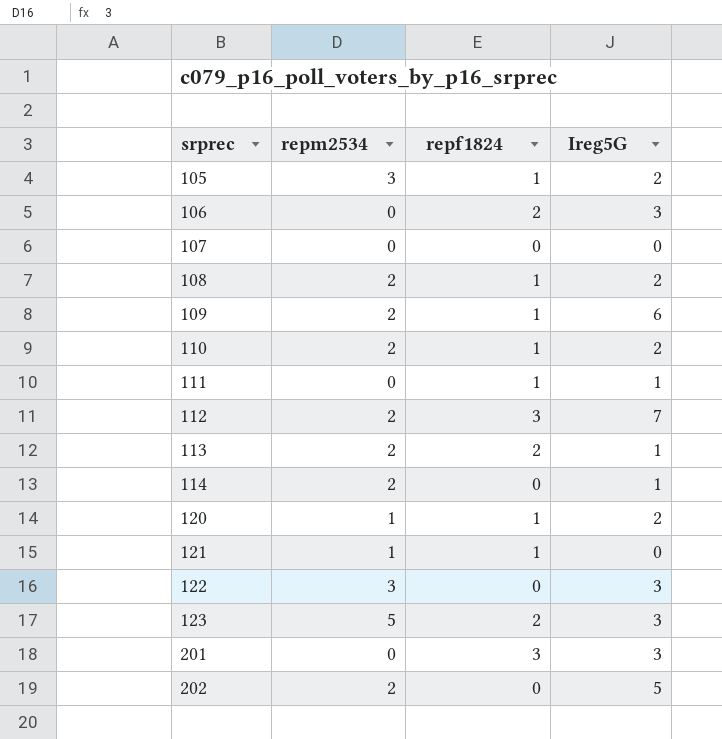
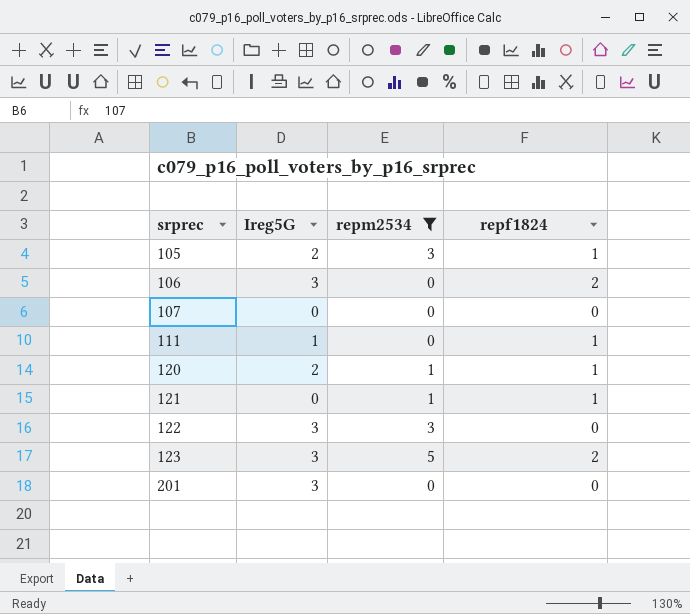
filter: none -> repm2534 != 2
column Ireg5G | position: 4 -> 2
201 | repf1824: 3 -> 0

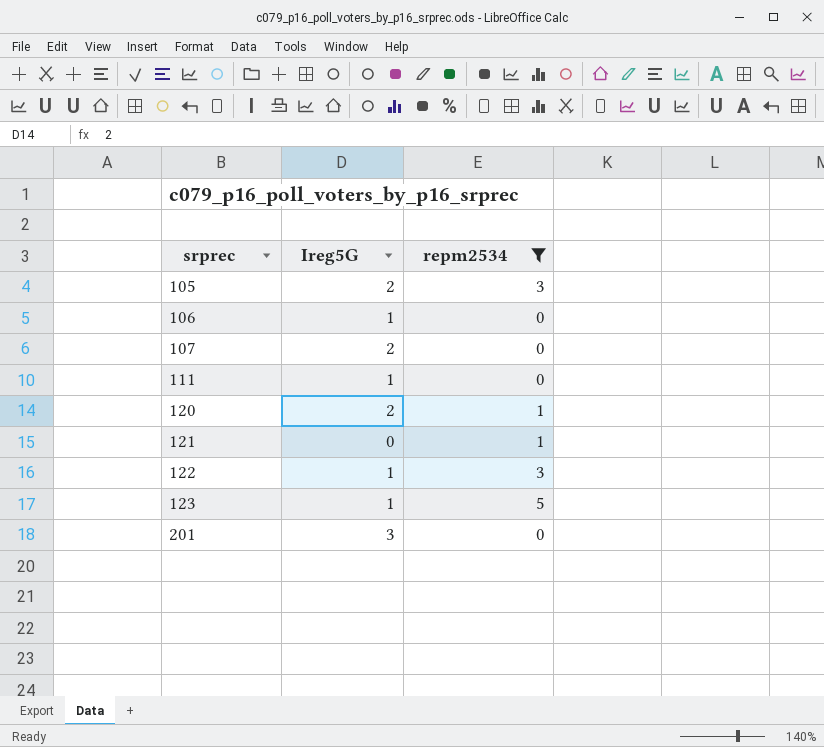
column repf1824 | position: 4 -> none
106 | Ireg5G: 3 -> 1
107 | Ireg5G: 0 -> 2
122 | Ireg5G: 3 -> 1
123 | Ireg5G: 3 -> 1

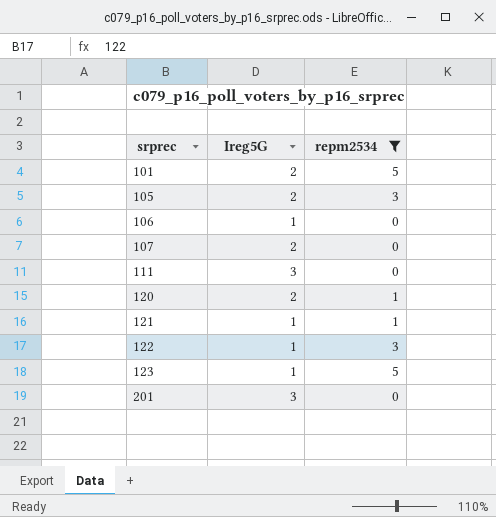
row 101: none -> 2 | 5
111 | Ireg5G: 1 -> 3
121 | Ireg5G: 0 -> 1

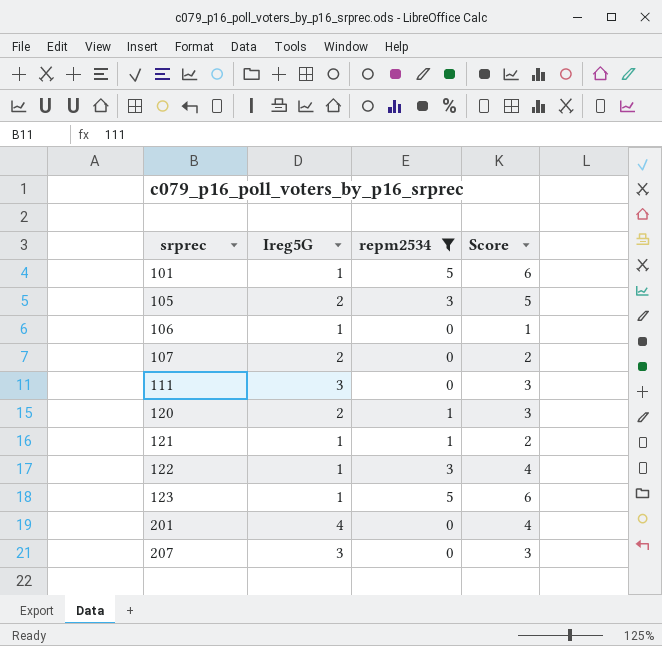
column Score | formula: none -> [Ireg5G] + [repm2534]
101 | Ireg5G: 2 -> 1
201 | Ireg5G: 3 -> 4
row 207: none -> 3 | 0 | 3

